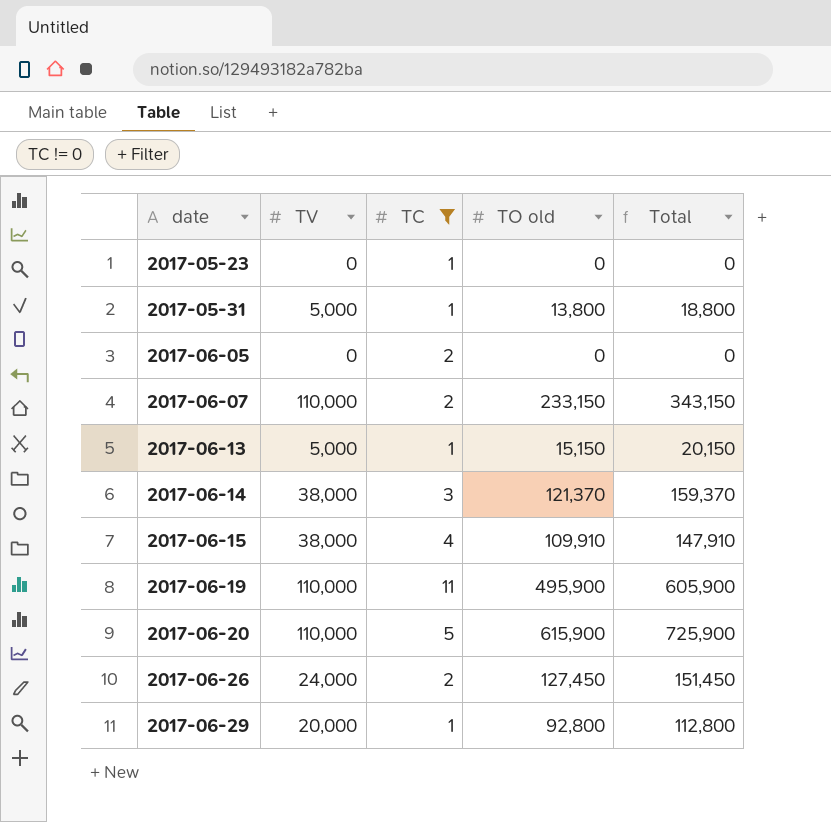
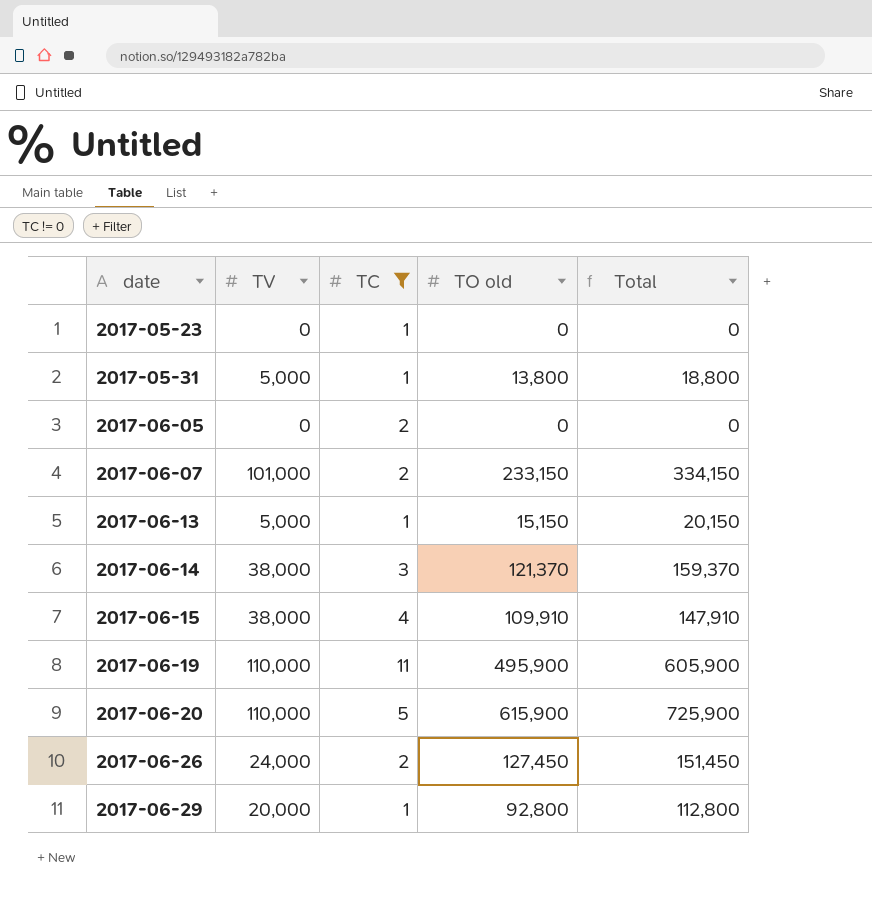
2017-06-07 | TV: 110,000 -> 101,000
2017-06-07 | Total: 343,150 -> 334,150

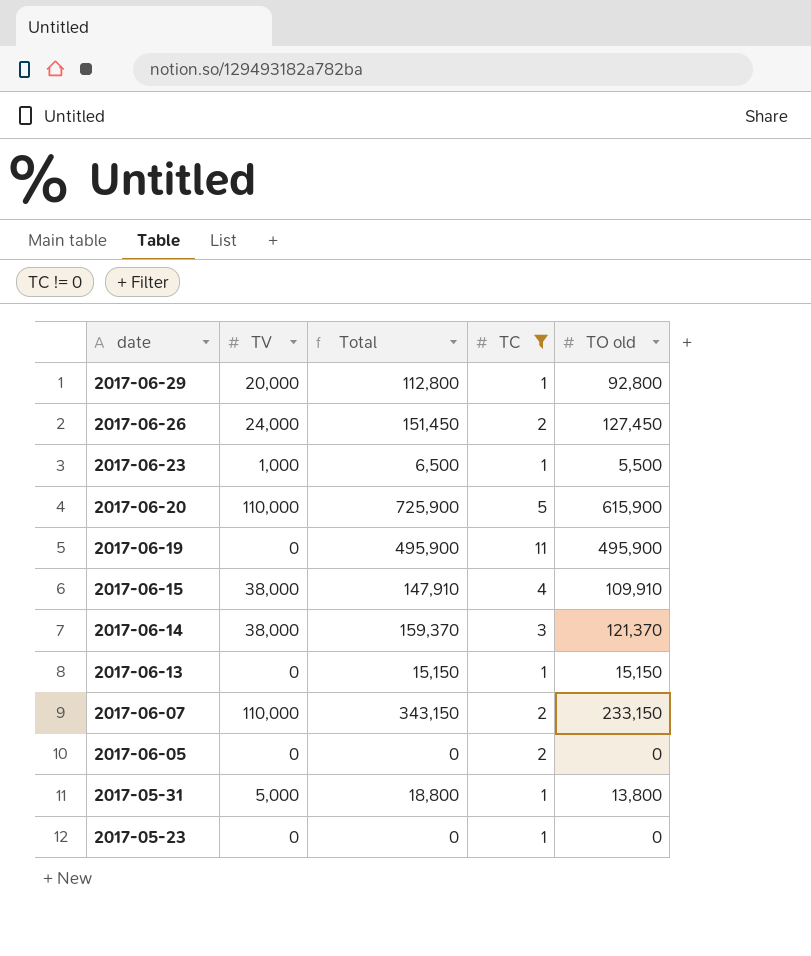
row order: date ascending -> date descending
column Total | position: 5 -> 3
row 2017-06-23: none -> 1,000 | 6,500 | 1 | 5,500
2017-06-19 | TV: 110,000 -> 0
2017-06-19 | Total: 605,900 -> 495,900
2017-06-13 | TV: 5,000 -> 0
2017-06-13 | Total: 20,150 -> 15,150
2017-06-07 | TV: 101,000 -> 110,000
2017-06-07 | Total: 334,150 -> 343,150

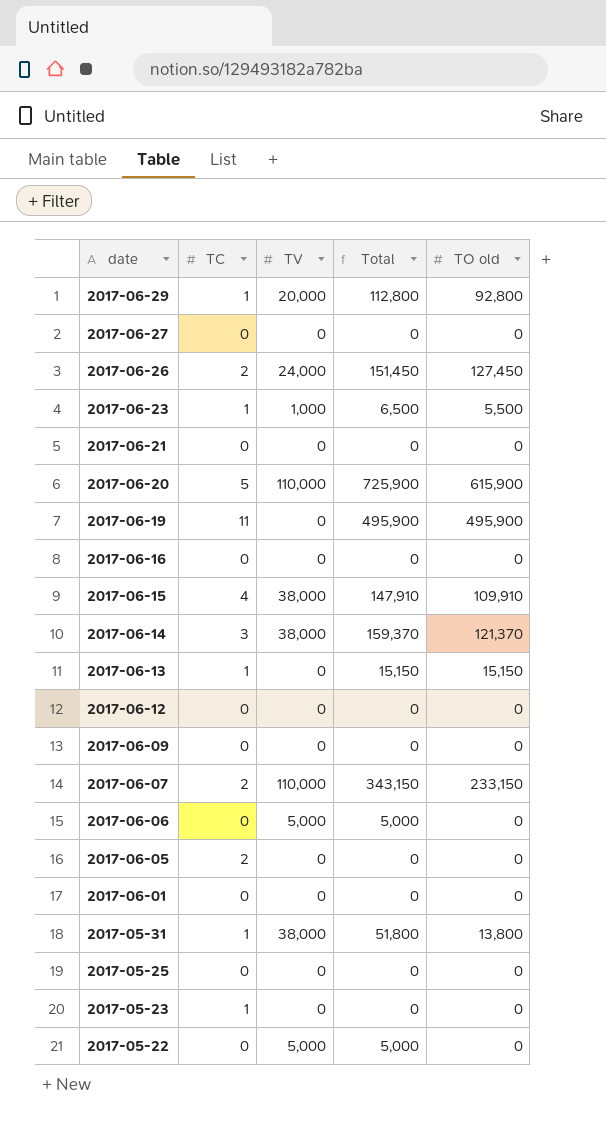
filter: TC != 0 -> none
column TC | position: 4 -> 2
2017-05-31 | TV: 5,000 -> 38,000
2017-05-31 | Total: 18,800 -> 51,800

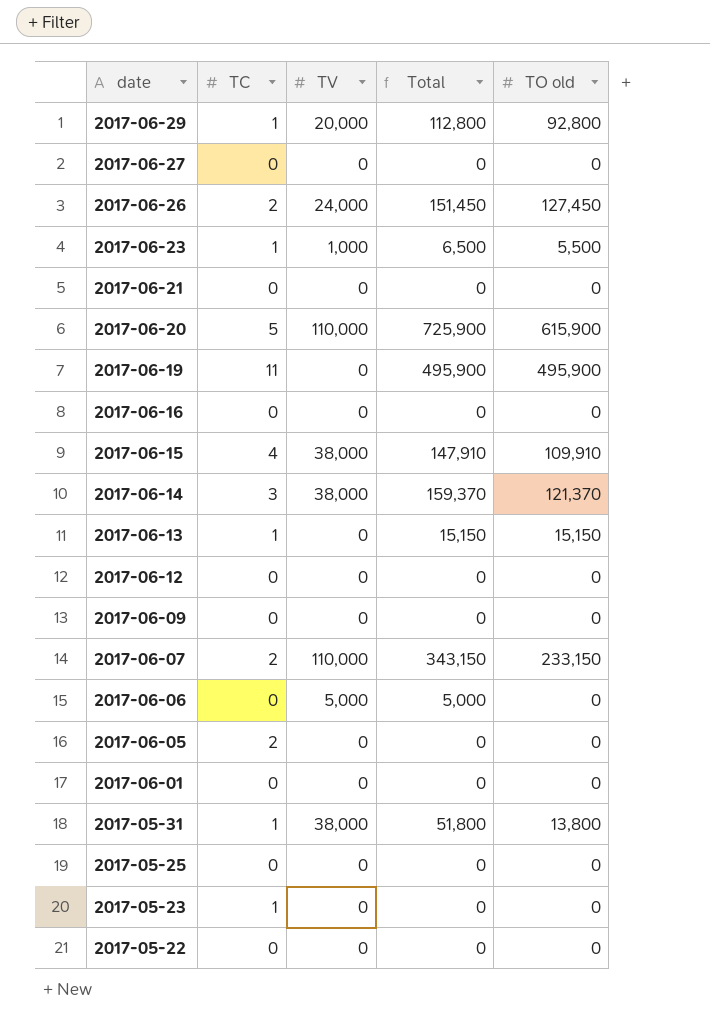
2017-05-22 | TV: 5,000 -> 0
2017-05-22 | Total: 5,000 -> 0

